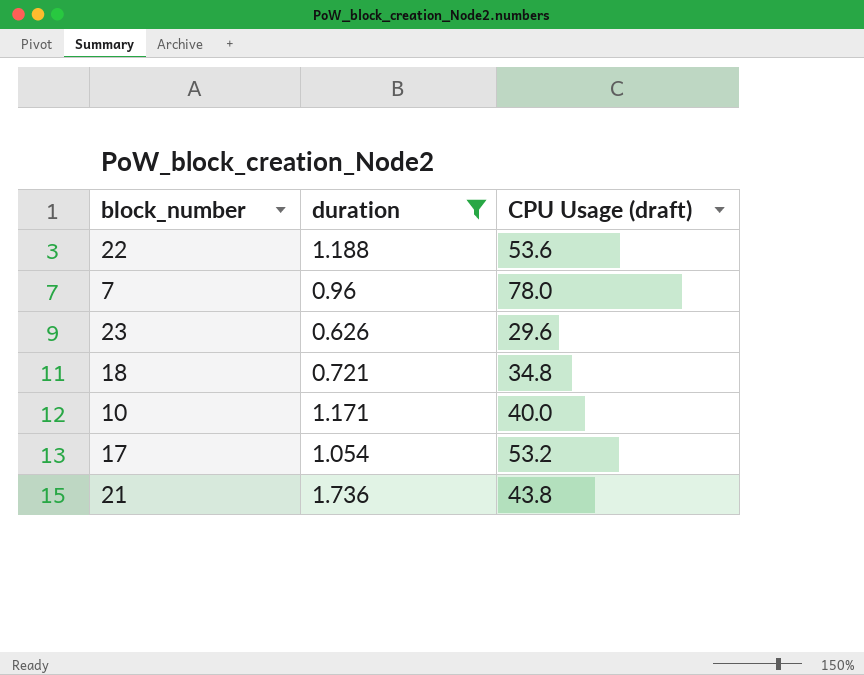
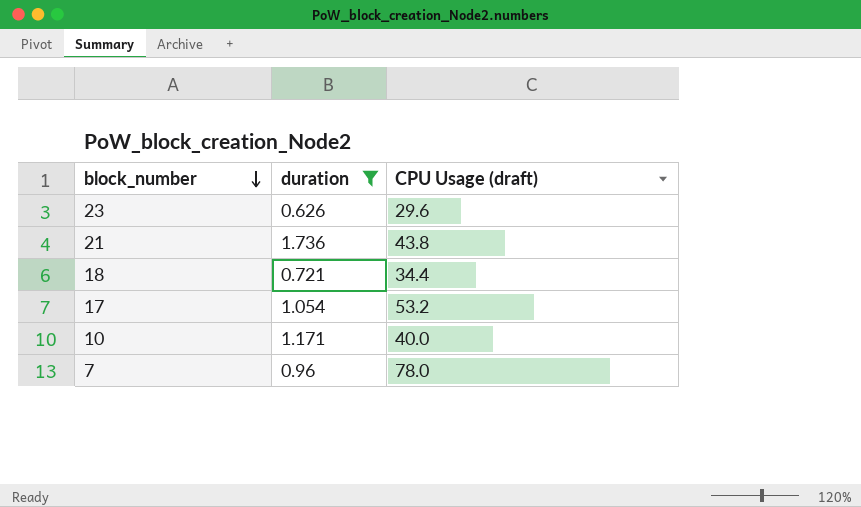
row order: none -> block_number descending
row 22: 1.188 | 53.6 -> none
18 | CPU Usage (draft): 34.8 -> 34.4

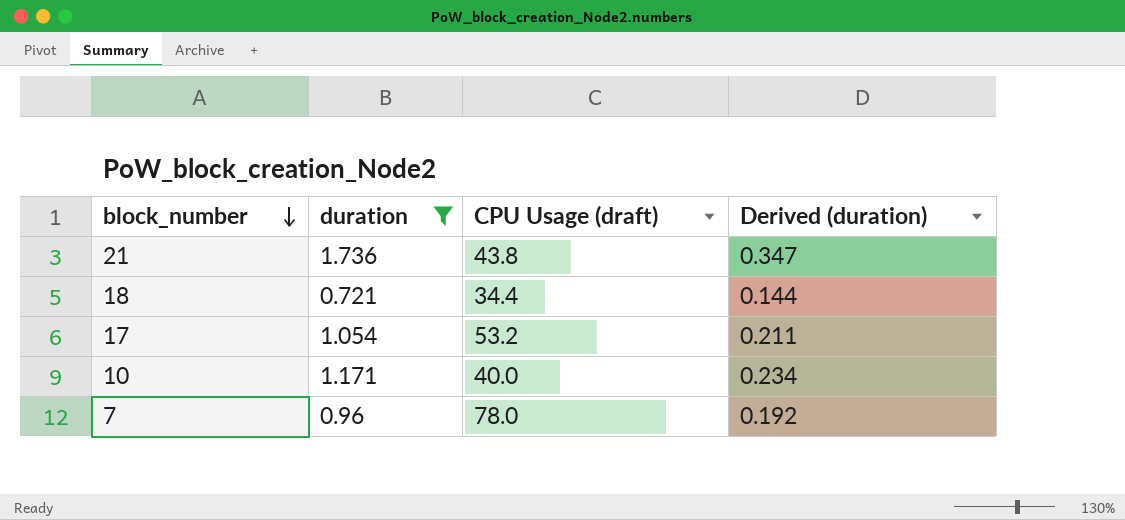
column Derived (duration) | formula: none -> [duration] * 0.2
row 23: 0.626 | 29.6 -> none

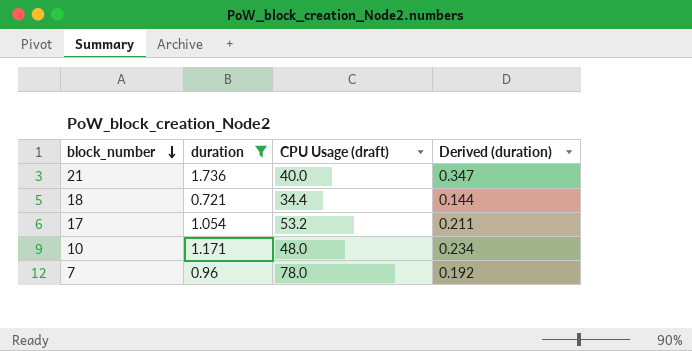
21 | CPU Usage (draft): 43.8 -> 40.0
10 | CPU Usage (draft): 40.0 -> 48.0

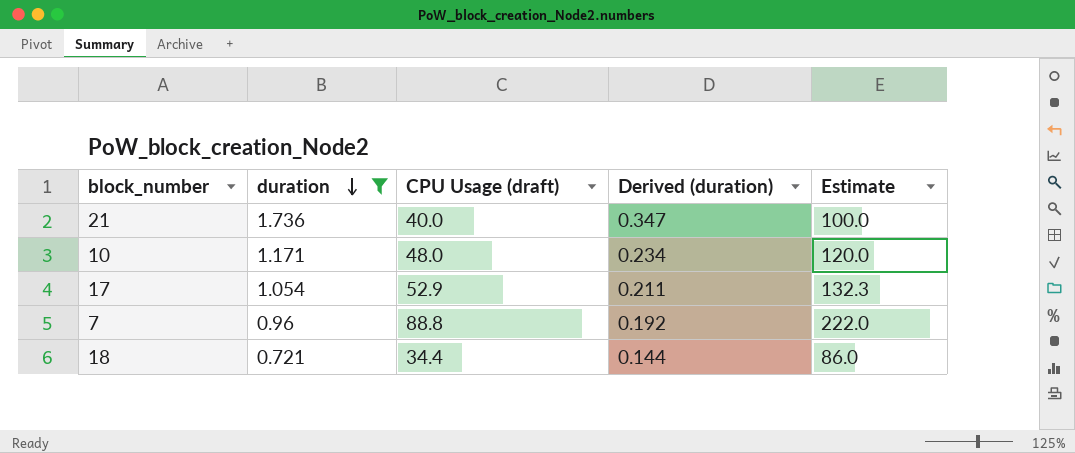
row order: block_number descending -> duration descending
column Estimate | formula: none -> [CPU Usage (draft)] * 2.5
17 | CPU Usage (draft): 53.2 -> 52.9
7 | CPU Usage (draft): 78.0 -> 88.8

